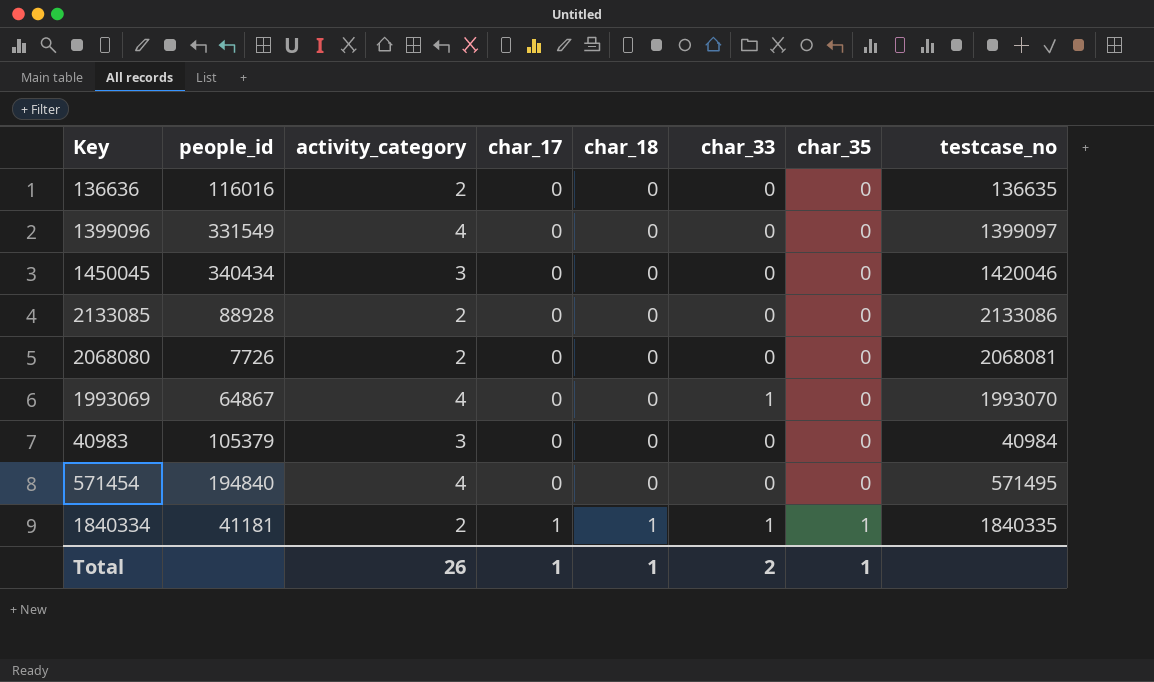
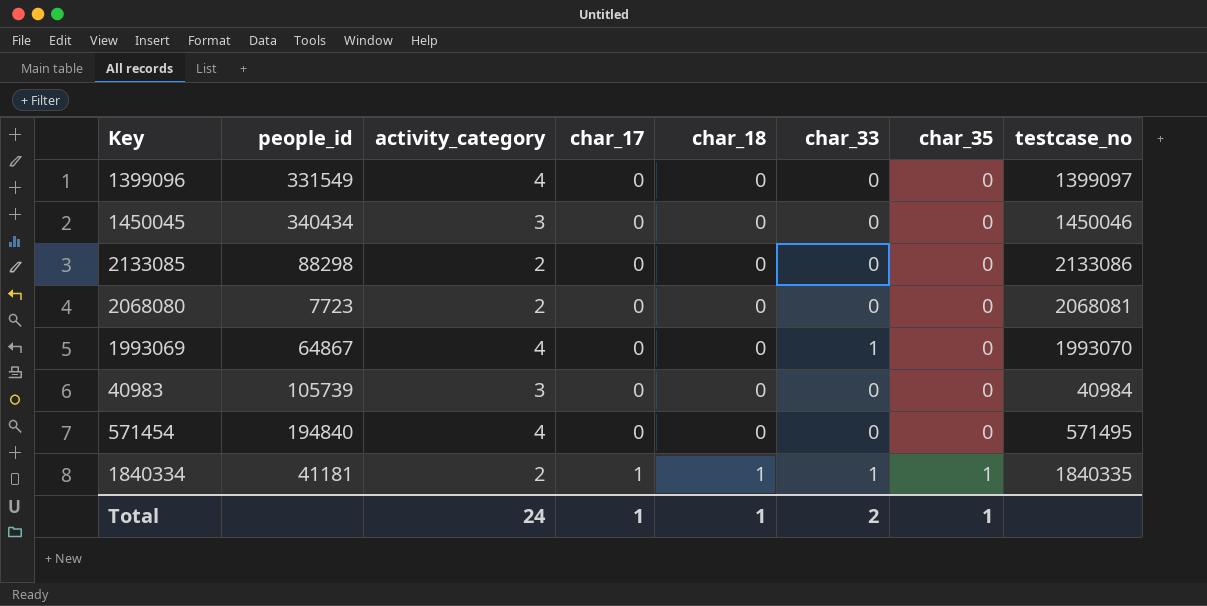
row 136636: 116016 | 2 | 0 | 0 | 0 | 0 | 136635 -> none
1450045 | testcase_no: 1420046 -> 1450046
2133085 | people_id: 88928 -> 88298
2068080 | people_id: 7726 -> 7723
40983 | people_id: 105379 -> 105739
Total | activity_category: 26 -> 24

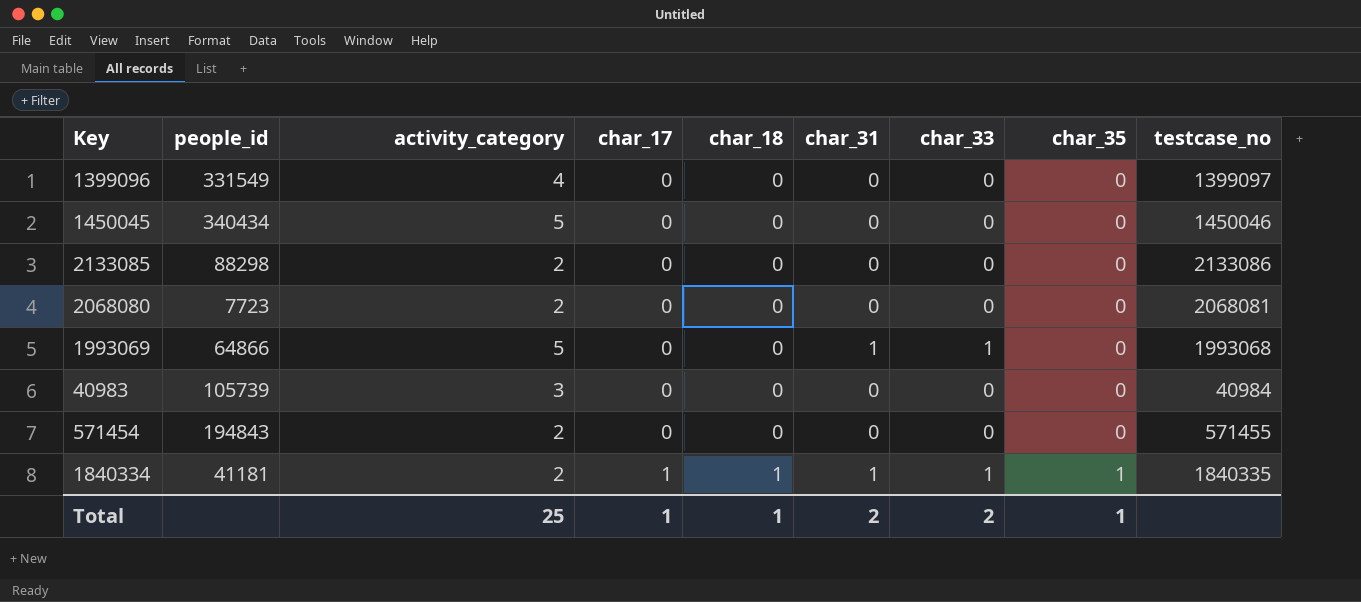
column char_31 | position: none -> 6
1450045 | activity_category: 3 -> 5
1993069 | people_id: 64867 -> 64866
1993069 | activity_category: 4 -> 5
1993069 | testcase_no: 1993070 -> 1993068
571454 | people_id: 194840 -> 194843
571454 | activity_category: 4 -> 2
571454 | testcase_no: 571495 -> 571455
Total | activity_category: 24 -> 25

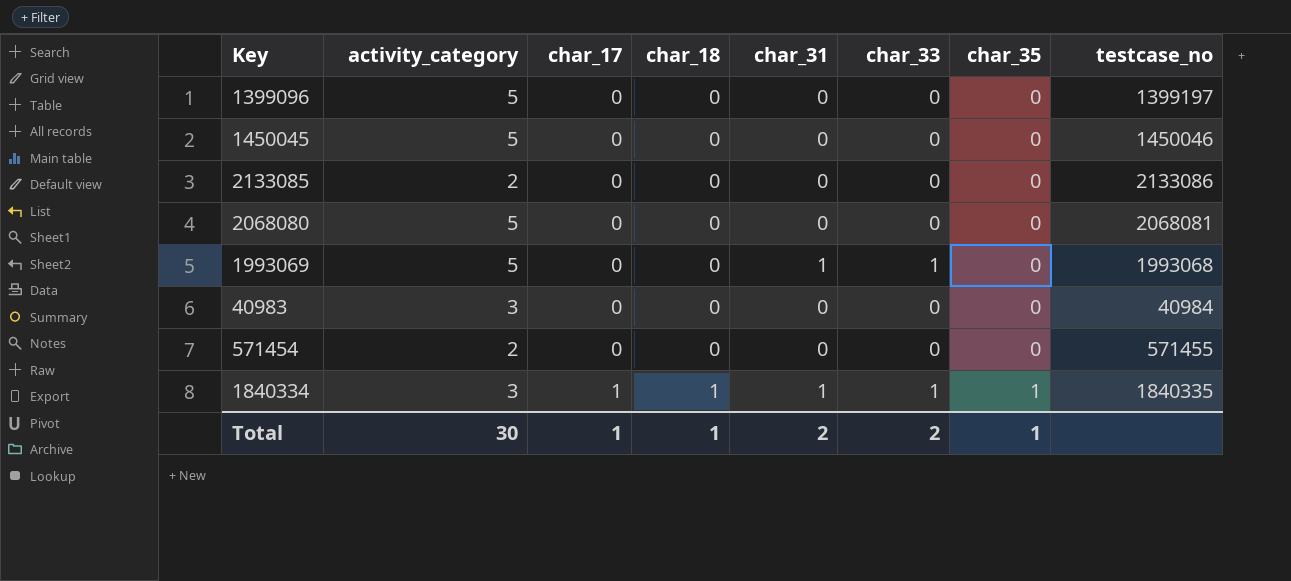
column people_id | position: 2 -> none
1399096 | activity_category: 4 -> 5
1399096 | testcase_no: 1399097 -> 1399197
2068080 | activity_category: 2 -> 5
1840334 | activity_category: 2 -> 3
Total | activity_category: 25 -> 30

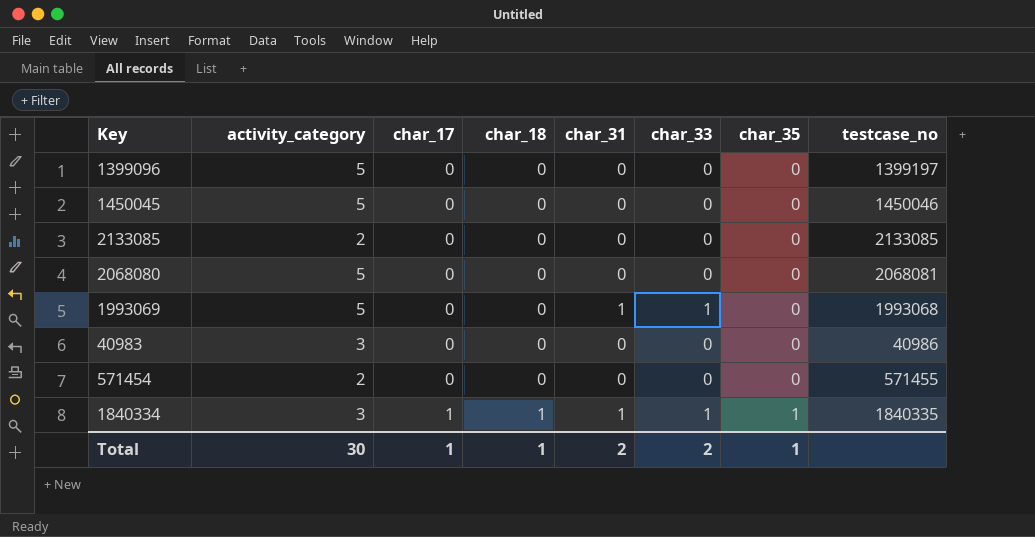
2133085 | testcase_no: 2133086 -> 2133085
40983 | testcase_no: 40984 -> 40986

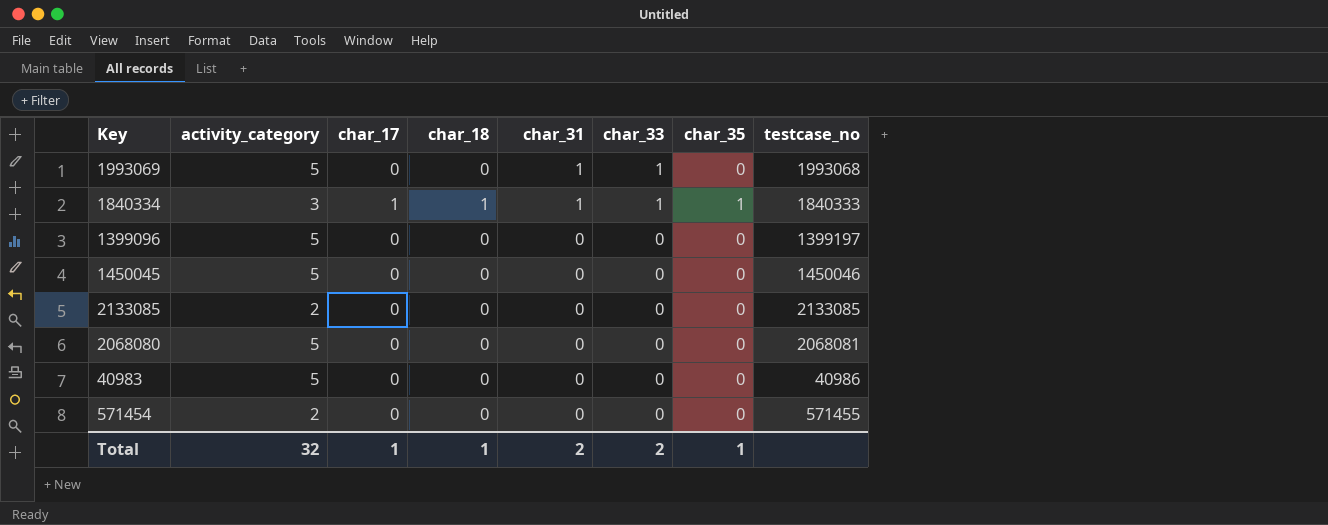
row order: char_17 ascending -> char_31 descending
1840334 | testcase_no: 1840335 -> 1840333
40983 | activity_category: 3 -> 5
Total | activity_category: 30 -> 32

